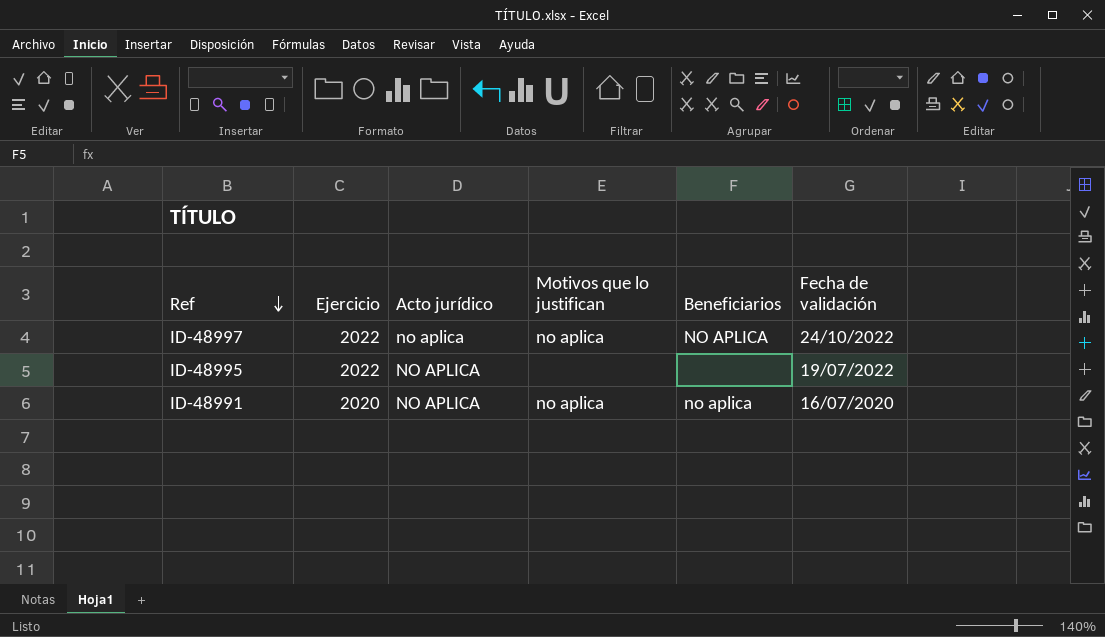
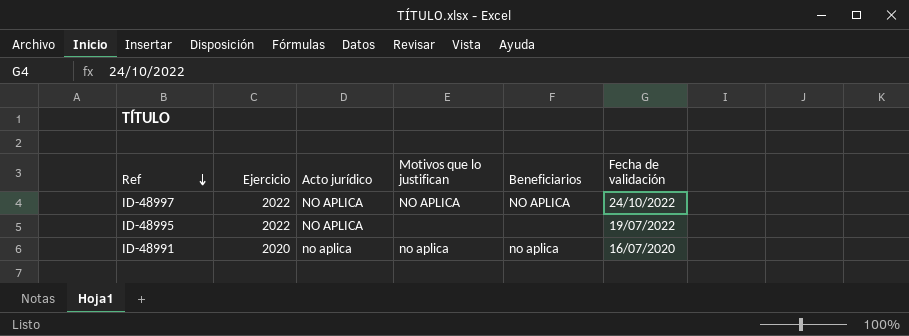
ID-48997 | Acto jurídico: no aplica -> NO APLICA
ID-48997 | Motivos que lo justifican: no aplica -> NO APLICA
ID-48991 | Acto jurídico: NO APLICA -> no aplica

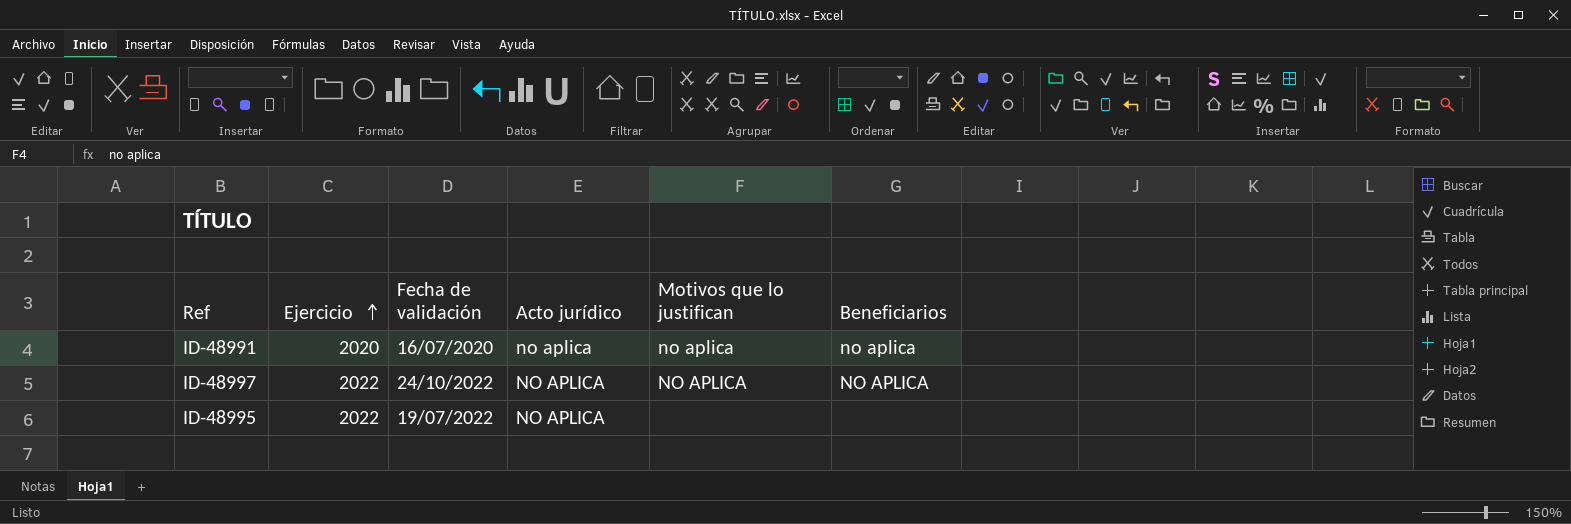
row order: Ref descending -> Ejercicio ascending
column Fecha de validación | position: 6 -> 3

